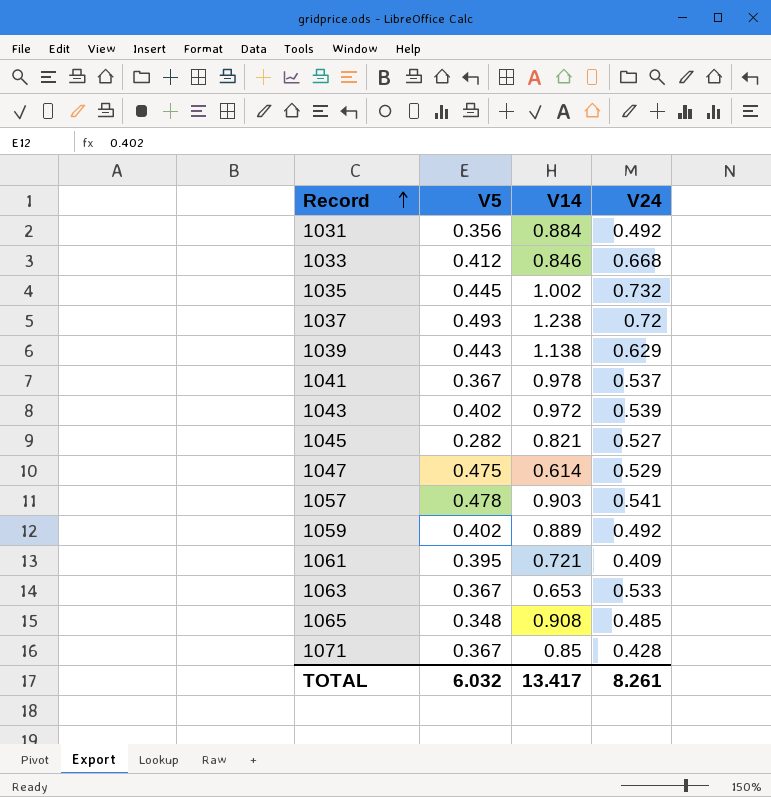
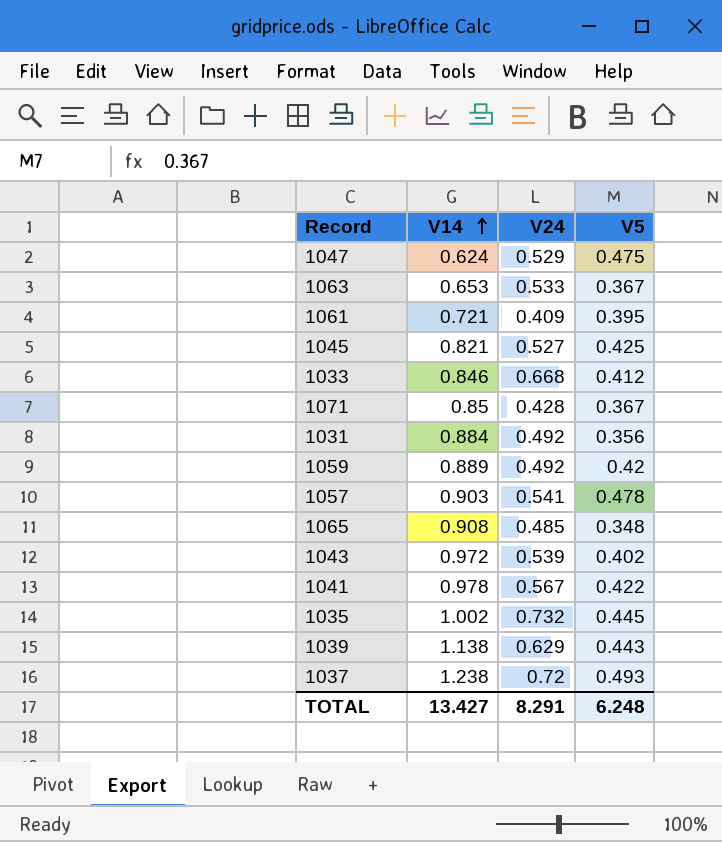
row order: Record ascending -> V14 ascending
column V5 | position: 2 -> 4
1047 | V14: 0.614 -> 0.624
1045 | V5: 0.282 -> 0.425
1059 | V5: 0.402 -> 0.42
1041 | V24: 0.537 -> 0.567
1041 | V5: 0.367 -> 0.422
TOTAL | V14: 13.417 -> 13.427
TOTAL | V24: 8.261 -> 8.291
TOTAL | V5: 6.032 -> 6.248

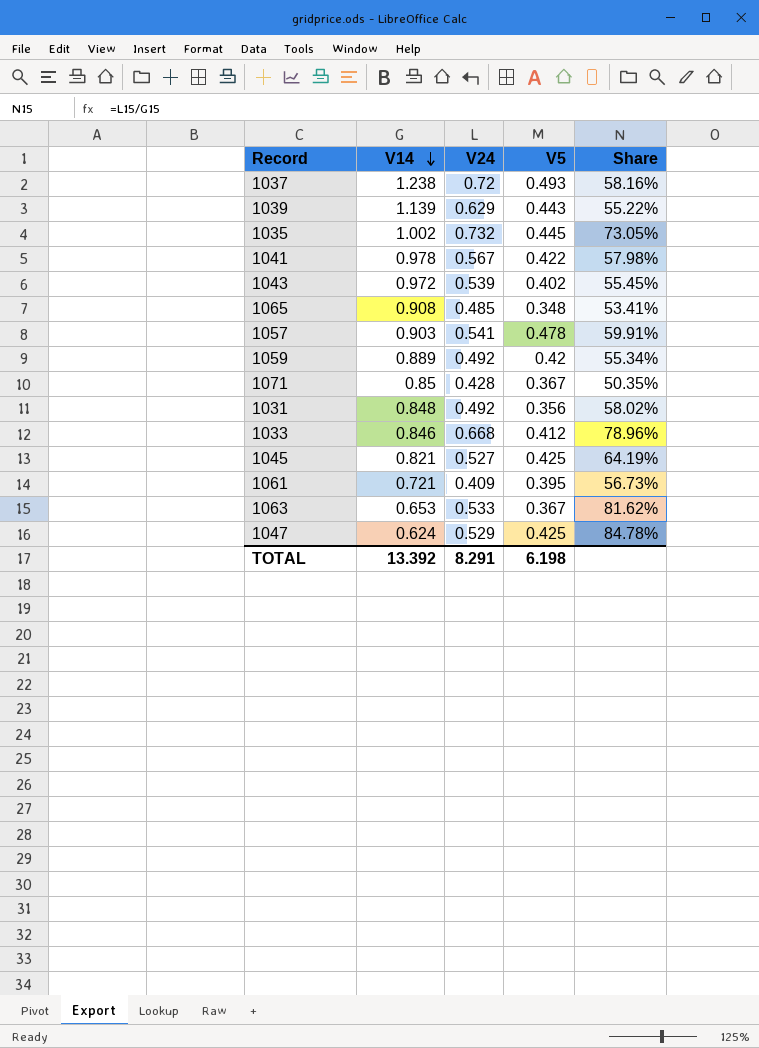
row order: V14 ascending -> V14 descending
column Share | formula: none -> [V24] / [V14]
1039 | V14: 1.138 -> 1.139
1031 | V14: 0.884 -> 0.848
1047 | V5: 0.475 -> 0.425
TOTAL | V14: 13.427 -> 13.392
TOTAL | V5: 6.248 -> 6.198

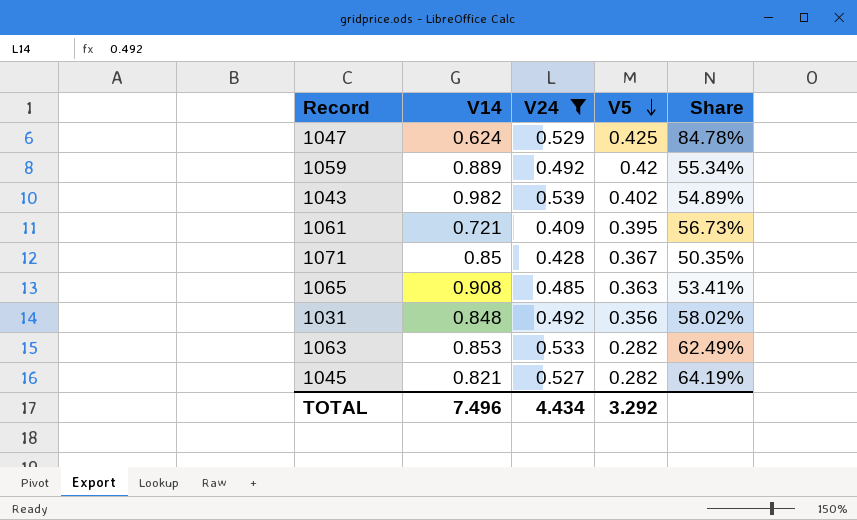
filter: none -> V24 <= 0.539
row order: V14 descending -> V5 descending
1043 | V14: 0.972 -> 0.982
1043 | Share: 55.45% -> 54.89%
1065 | V5: 0.348 -> 0.363
1063 | V14: 0.653 -> 0.853
1063 | V5: 0.367 -> 0.282
1063 | Share: 81.62% -> 62.49%
1045 | V5: 0.425 -> 0.282
TOTAL | V14: 13.392 -> 7.496
TOTAL | V24: 8.291 -> 4.434
TOTAL | V5: 6.198 -> 3.292

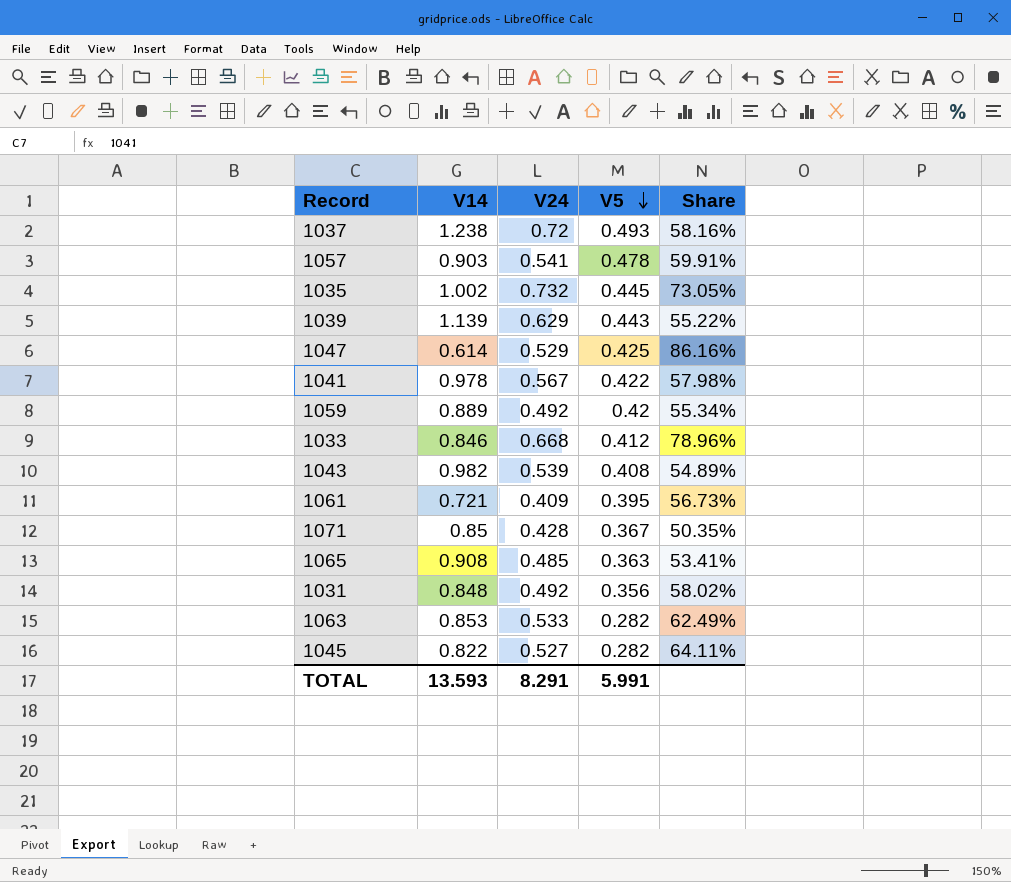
filter: V24 <= 0.539 -> none
1047 | V14: 0.624 -> 0.614
1047 | Share: 84.78% -> 86.16%
1043 | V5: 0.402 -> 0.408
1045 | V14: 0.821 -> 0.822
1045 | Share: 64.19% -> 64.11%
TOTAL | V14: 7.496 -> 13.593
TOTAL | V24: 4.434 -> 8.291
TOTAL | V5: 3.292 -> 5.991

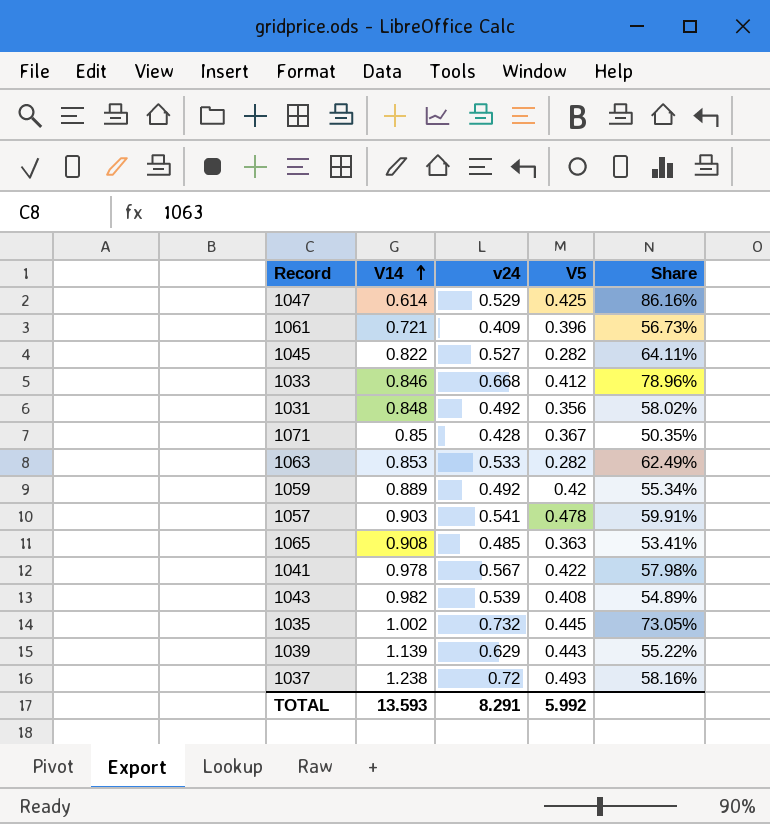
row order: V5 descending -> V14 ascending
column name: V24 -> v24
1061 | V5: 0.395 -> 0.396
TOTAL | V5: 5.991 -> 5.992

